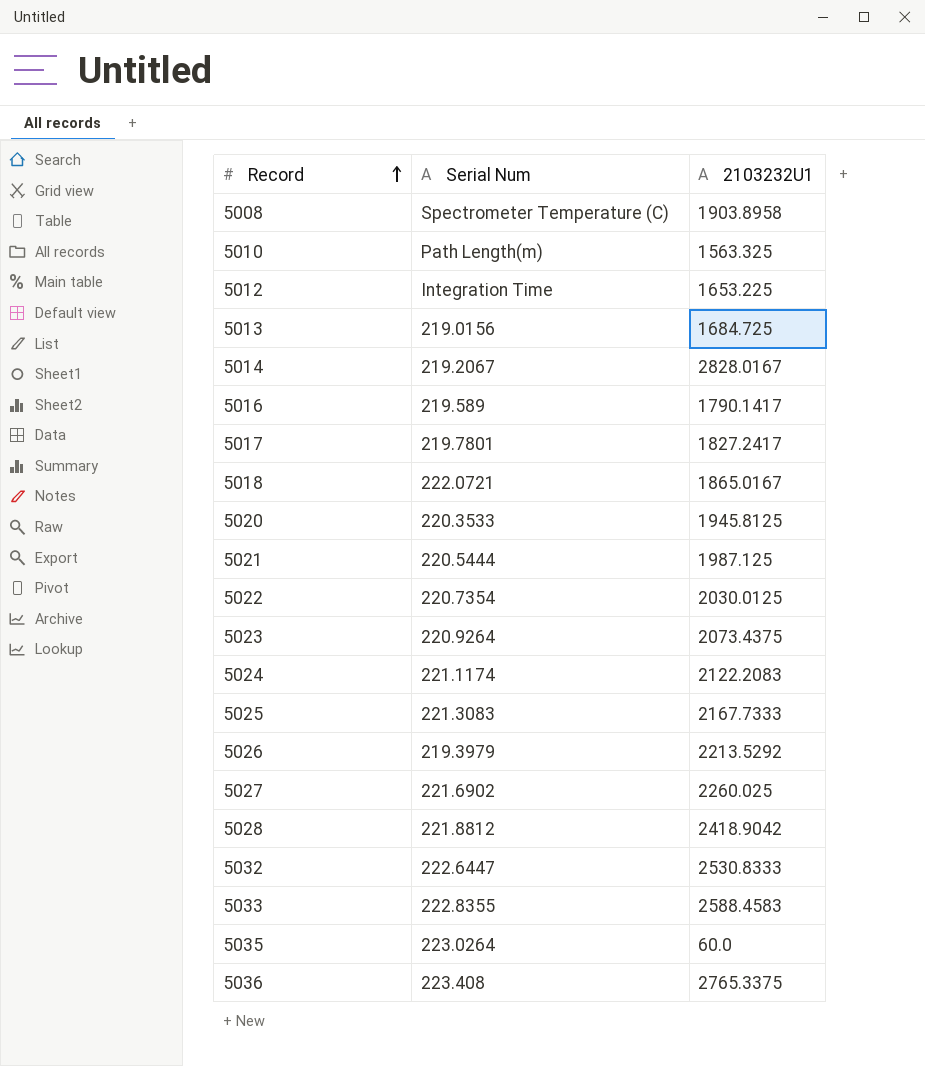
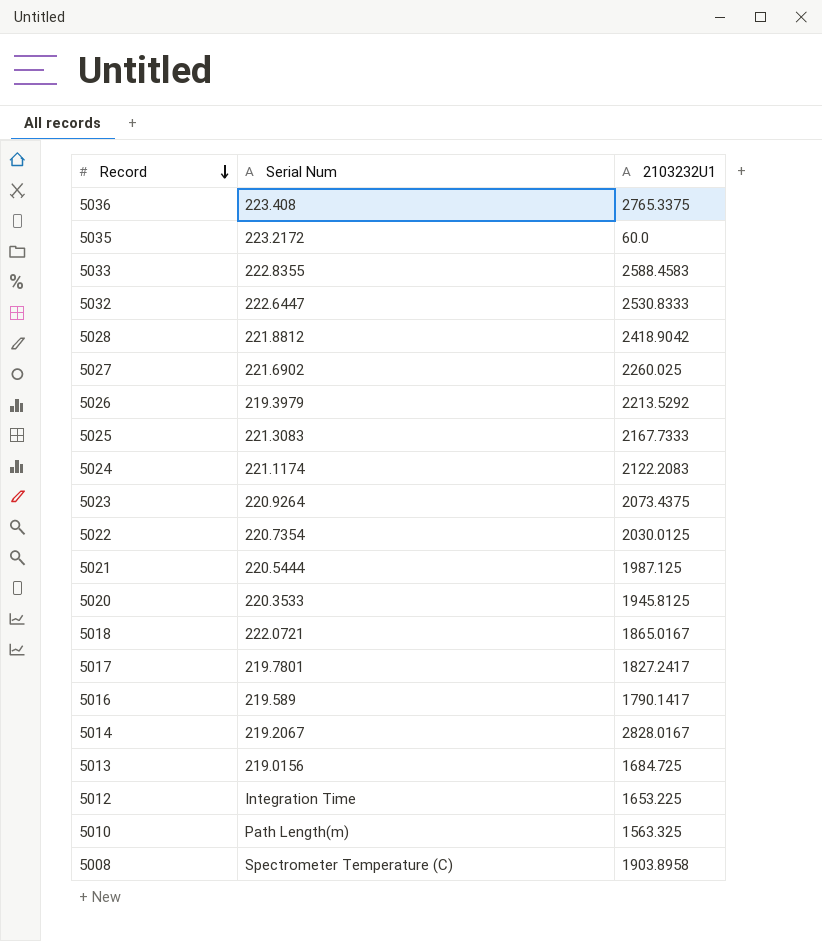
row order: Record ascending -> Record descending
5035 | Serial Num: 223.0264 -> 223.2172

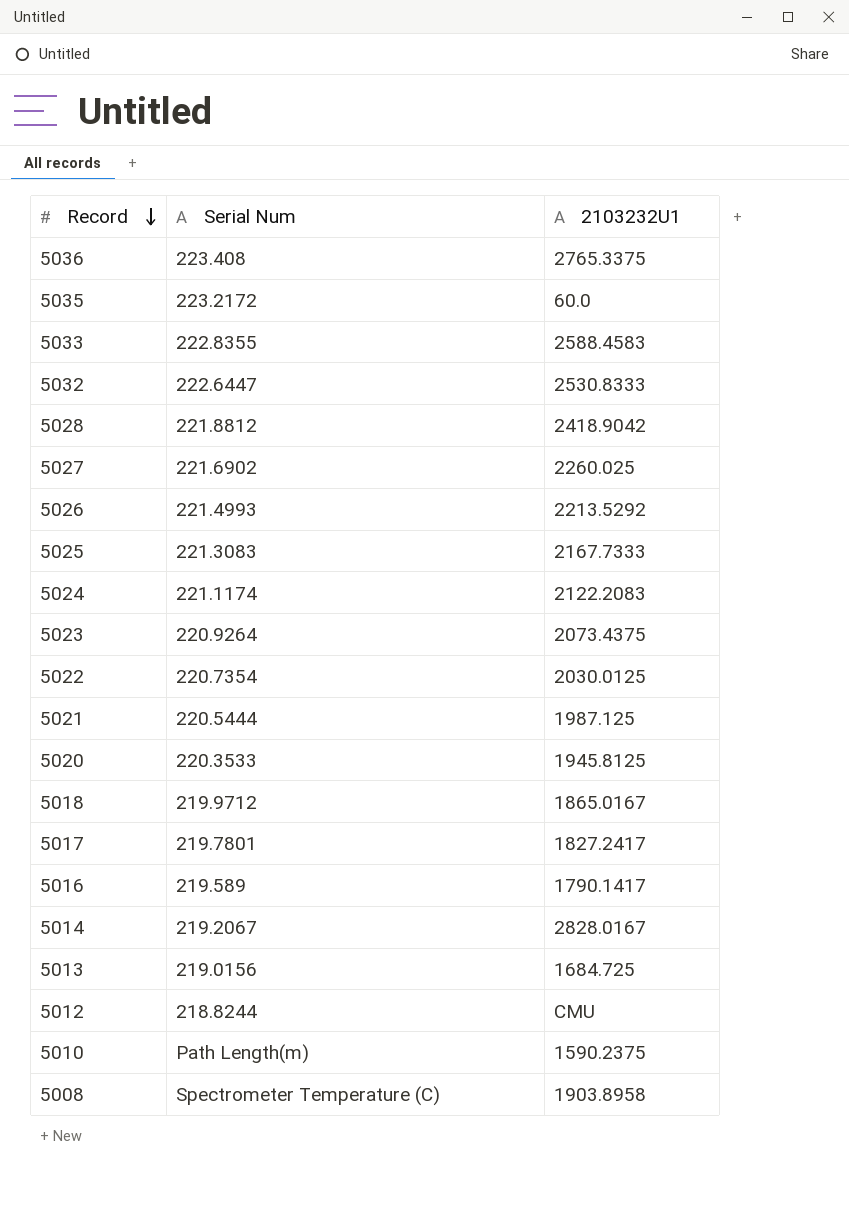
5026 | Serial Num: 219.3979 -> 221.4993
5018 | Serial Num: 222.0721 -> 219.9712
5012 | Serial Num: Integration Time -> 218.8244
5012 | 2103232U1: 1653.225 -> CMU
5010 | 2103232U1: 1563.325 -> 1590.2375

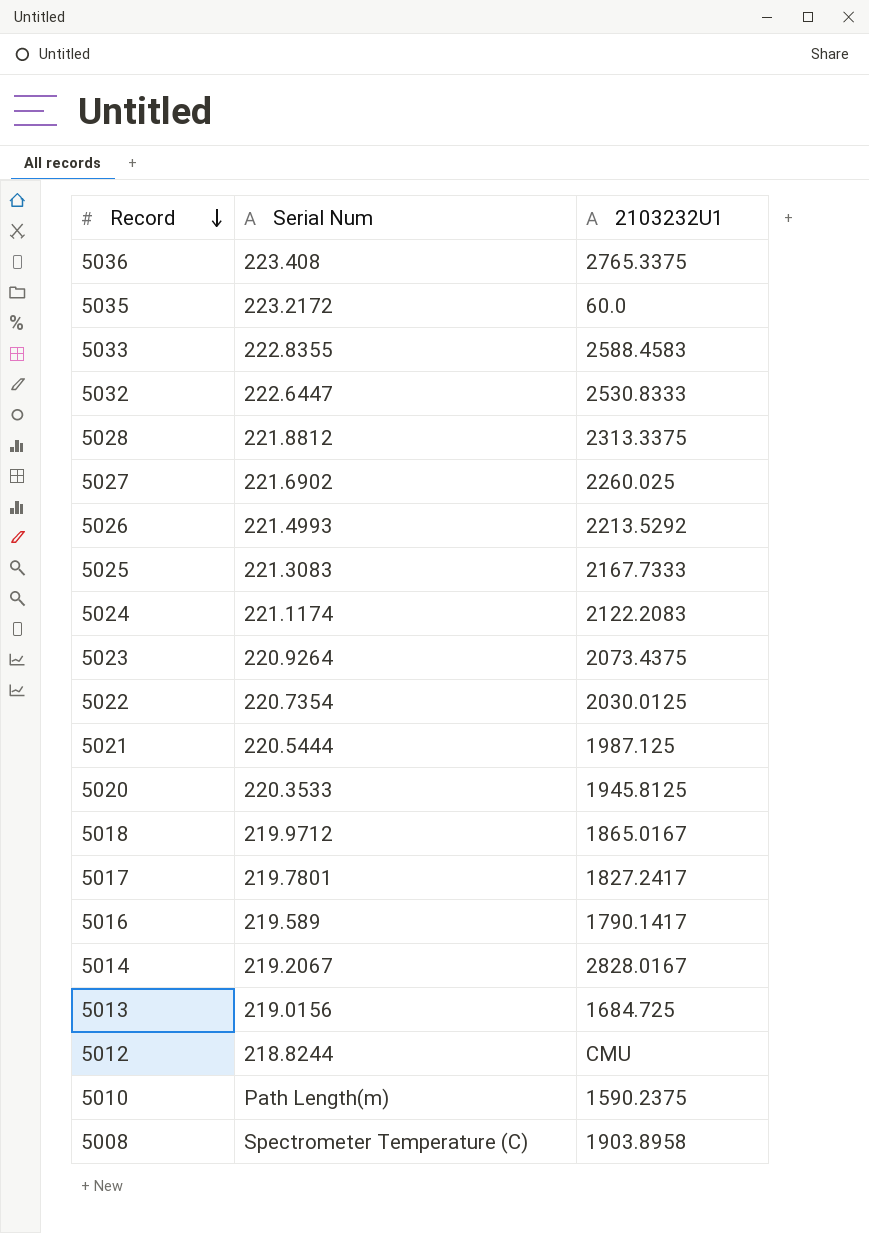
5028 | 2103232U1: 2418.9042 -> 2313.3375

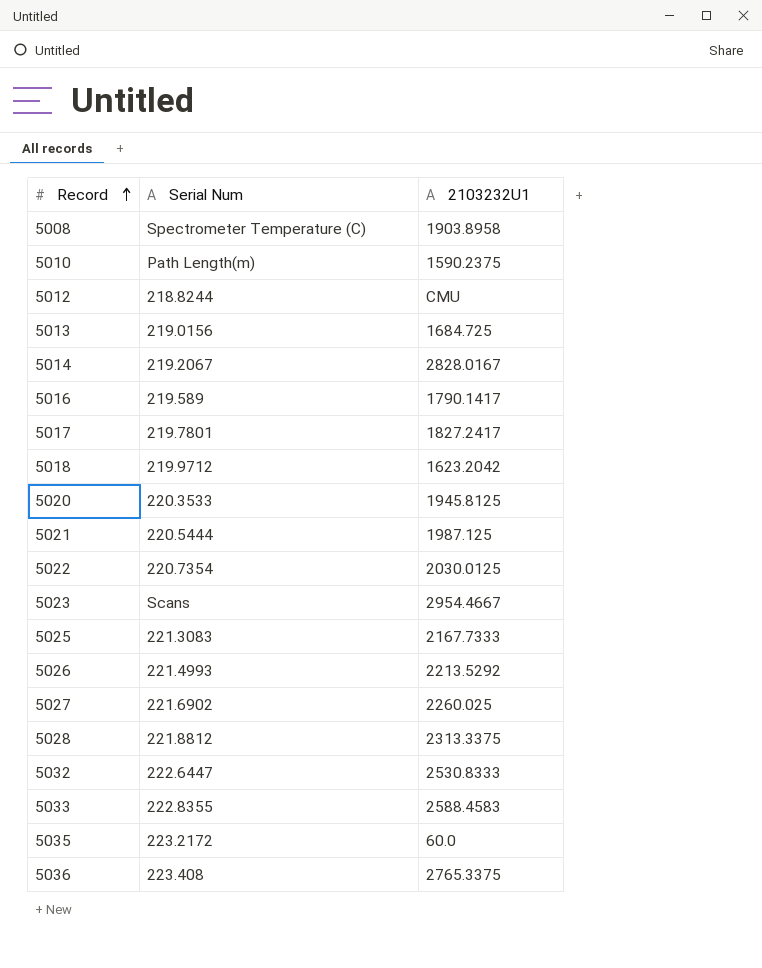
row order: Record descending -> Record ascending
row 5024: 221.1174 | 2122.2083 -> none
5018 | 2103232U1: 1865.0167 -> 1623.2042
5023 | Serial Num: 220.9264 -> Scans
5023 | 2103232U1: 2073.4375 -> 2954.4667

